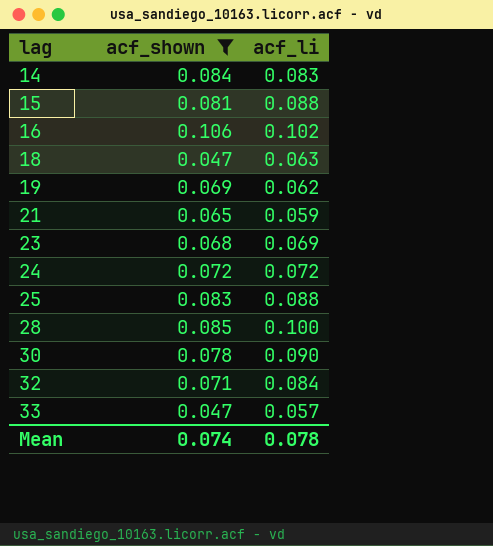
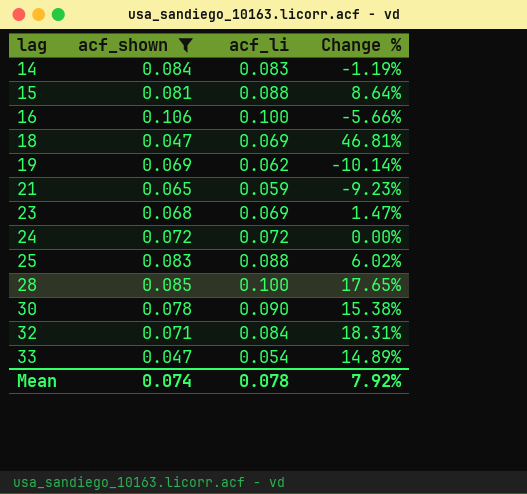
column Change % | formula: none -> ([acf_li] - [acf_shown]) / [acf_shown]
16 | acf_li: 0.102 -> 0.100
18 | acf_li: 0.063 -> 0.069
33 | acf_li: 0.057 -> 0.054

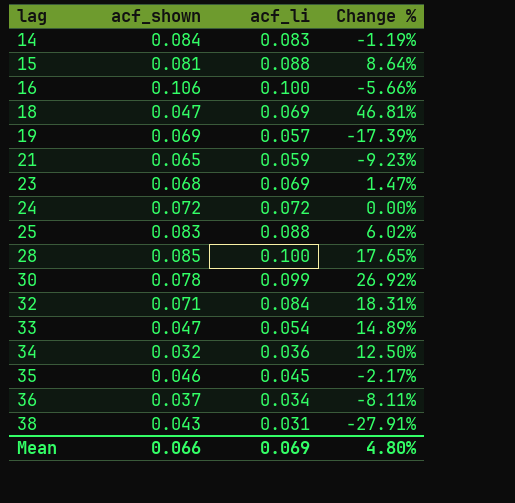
filter: acf_shown >= 0.047 -> none
19 | acf_li: 0.062 -> 0.057
19 | Change %: -10.14% -> -17.39%
30 | acf_li: 0.090 -> 0.099
30 | Change %: 15.38% -> 26.92%
Mean | acf_shown: 0.074 -> 0.066
Mean | acf_li: 0.078 -> 0.069
Mean | Change %: 7.92% -> 4.80%

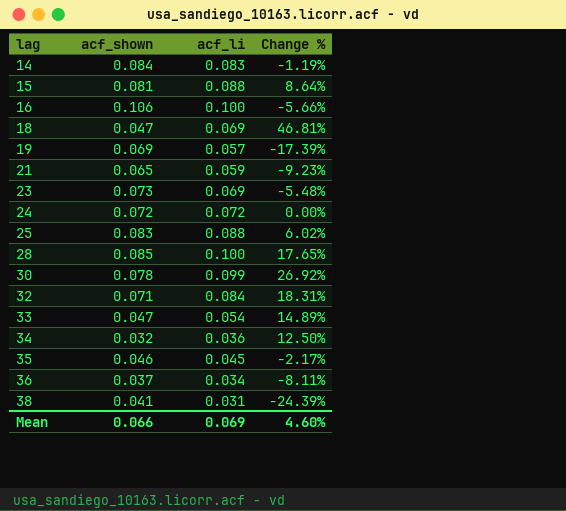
23 | acf_shown: 0.068 -> 0.073
23 | Change %: 1.47% -> -5.48%
38 | acf_shown: 0.043 -> 0.041
38 | Change %: -27.91% -> -24.39%
Mean | Change %: 4.80% -> 4.60%

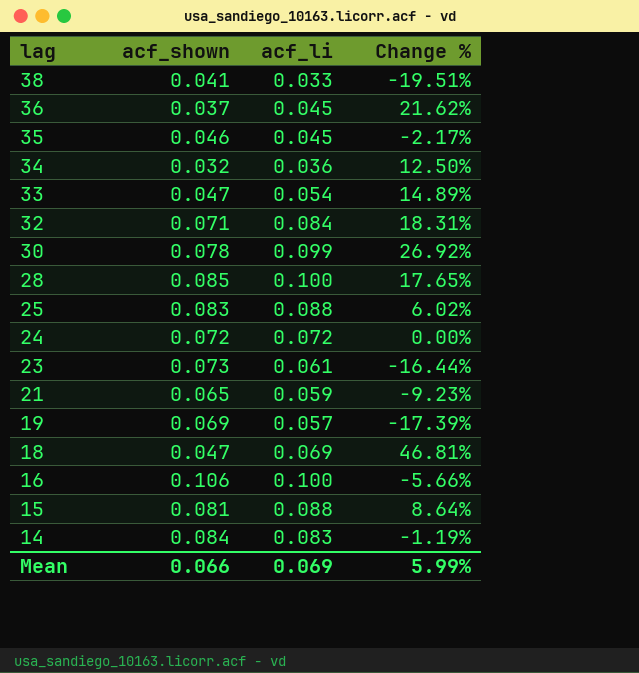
row order: lag ascending -> lag descending
38 | acf_li: 0.031 -> 0.033
38 | Change %: -24.39% -> -19.51%
36 | acf_li: 0.034 -> 0.045
36 | Change %: -8.11% -> 21.62%
23 | acf_li: 0.069 -> 0.061
23 | Change %: -5.48% -> -16.44%
Mean | Change %: 4.60% -> 5.99%

